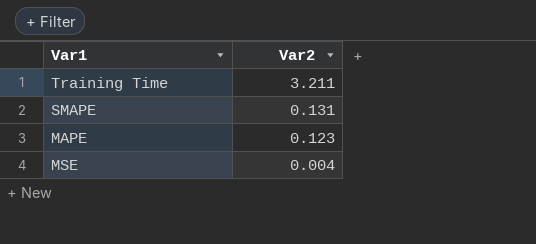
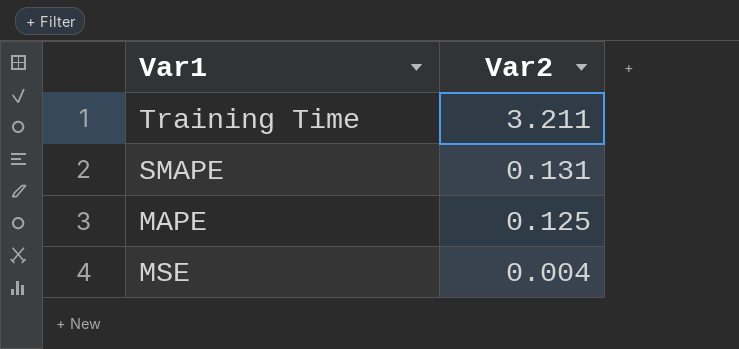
MAPE | Var2: 0.123 -> 0.125

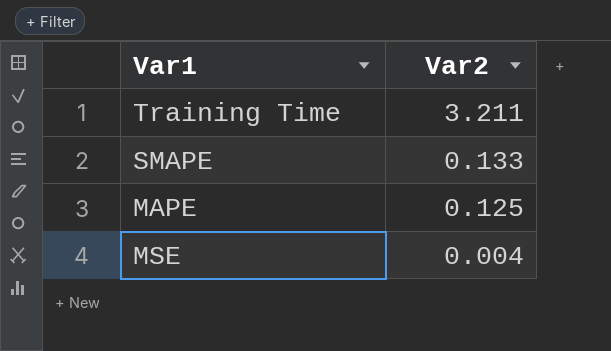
SMAPE | Var2: 0.131 -> 0.133

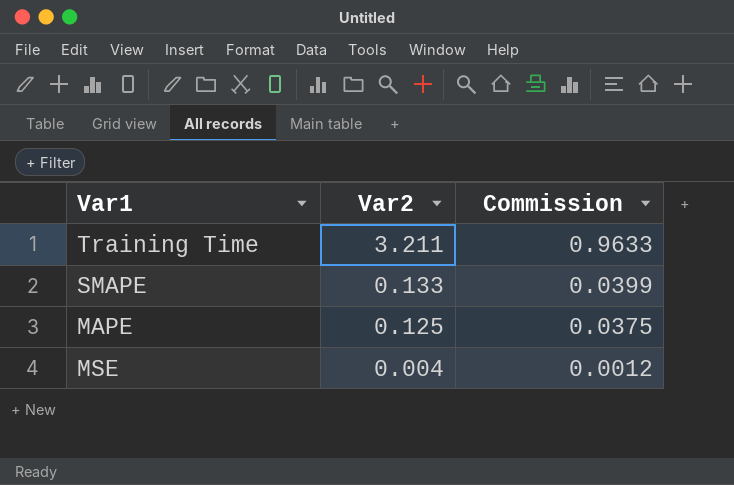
column Commission | formula: none -> [Var2] * 0.3

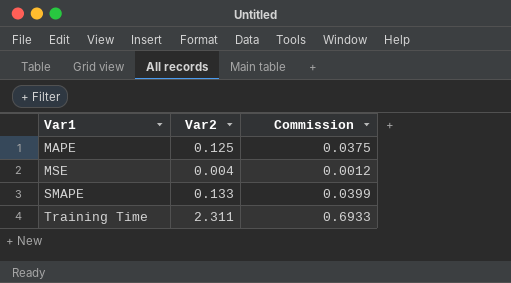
row order: Var2 descending -> Var1 ascending
Training Time | Var2: 3.211 -> 2.311
Training Time | Commission: 0.9633 -> 0.6933

